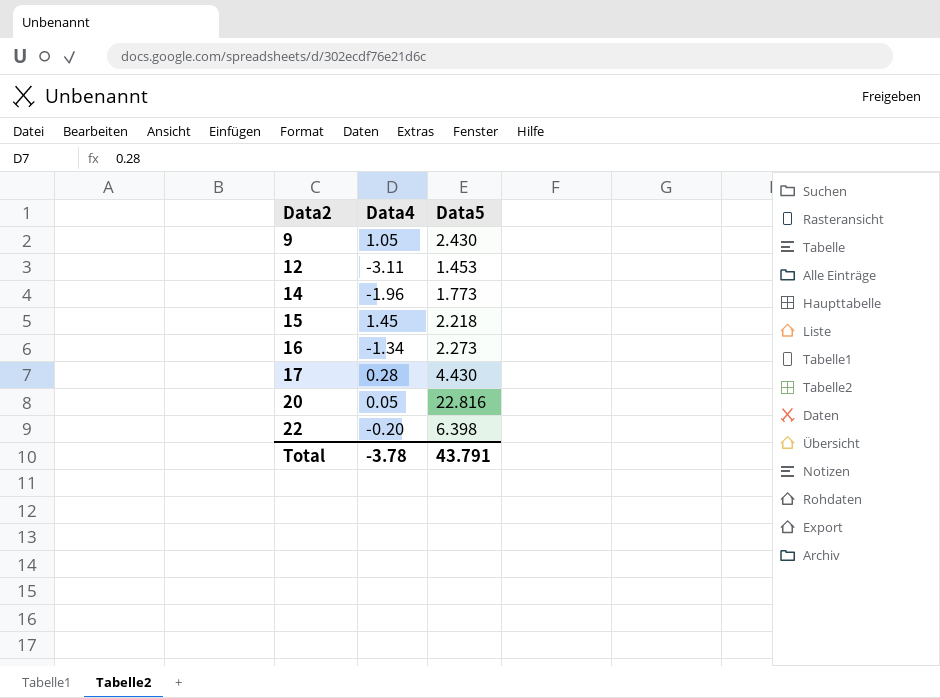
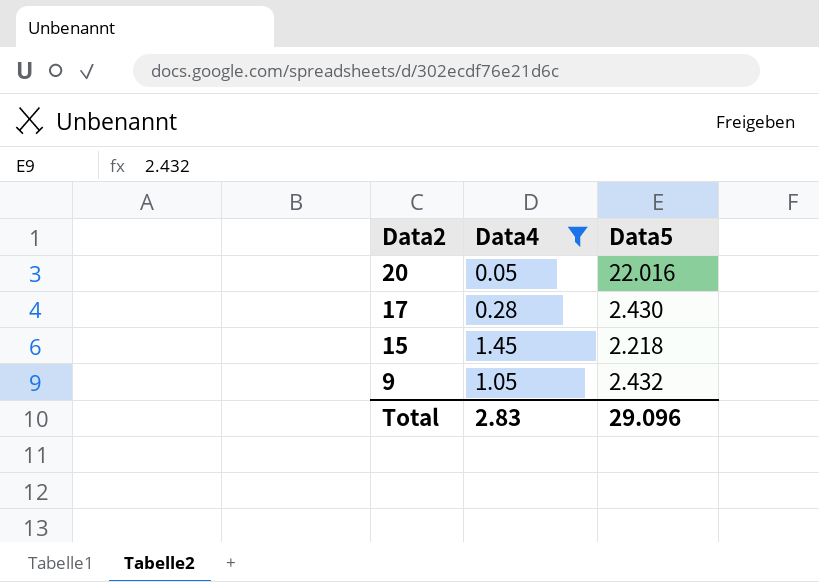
filter: none -> Data4 >= 0.05
row order: Data2 ascending -> Data2 descending
20 | Data5: 22.816 -> 22.016
17 | Data5: 4.430 -> 2.430
9 | Data5: 2.430 -> 2.432
Total | Data4: -3.78 -> 2.83
Total | Data5: 43.791 -> 29.096

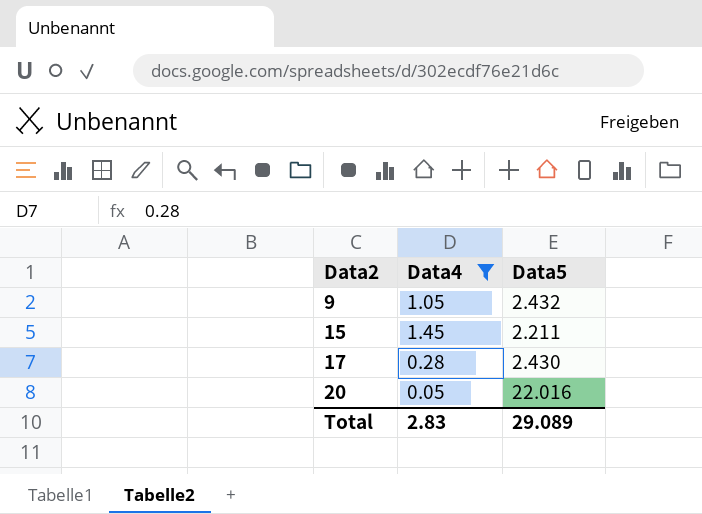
row order: Data2 descending -> Data2 ascending
15 | Data5: 2.218 -> 2.211
Total | Data5: 29.096 -> 29.089

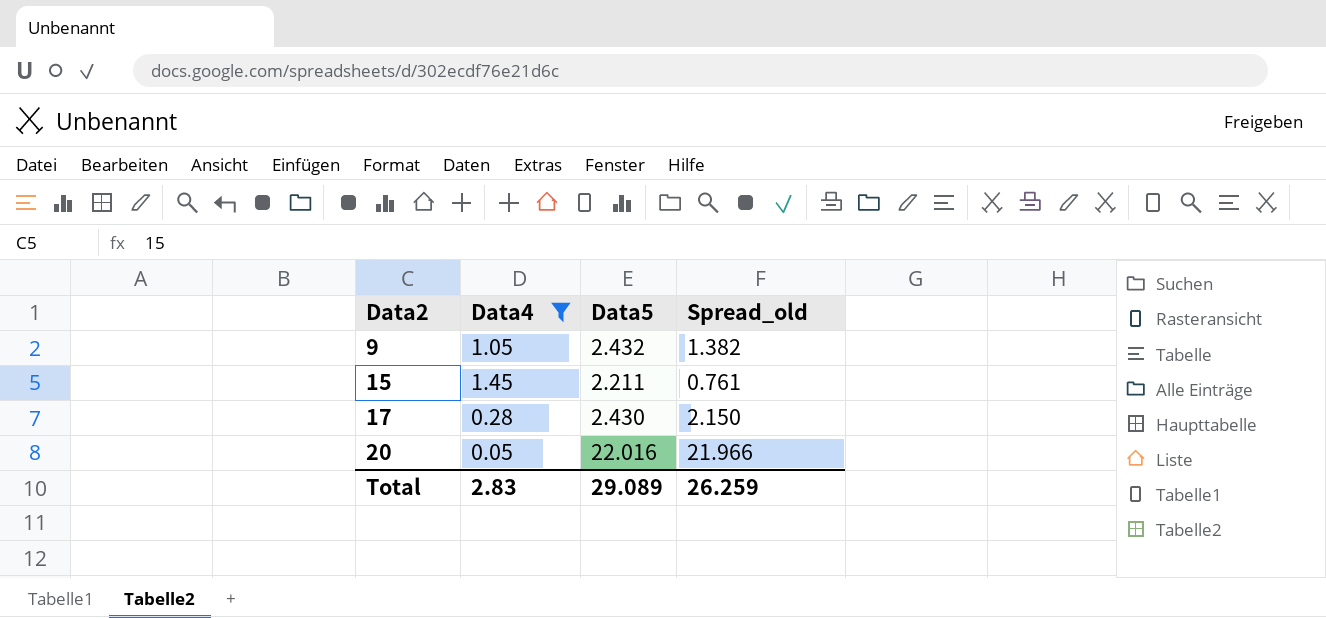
column Spread_old | formula: none -> [Data5] - [Data4]

